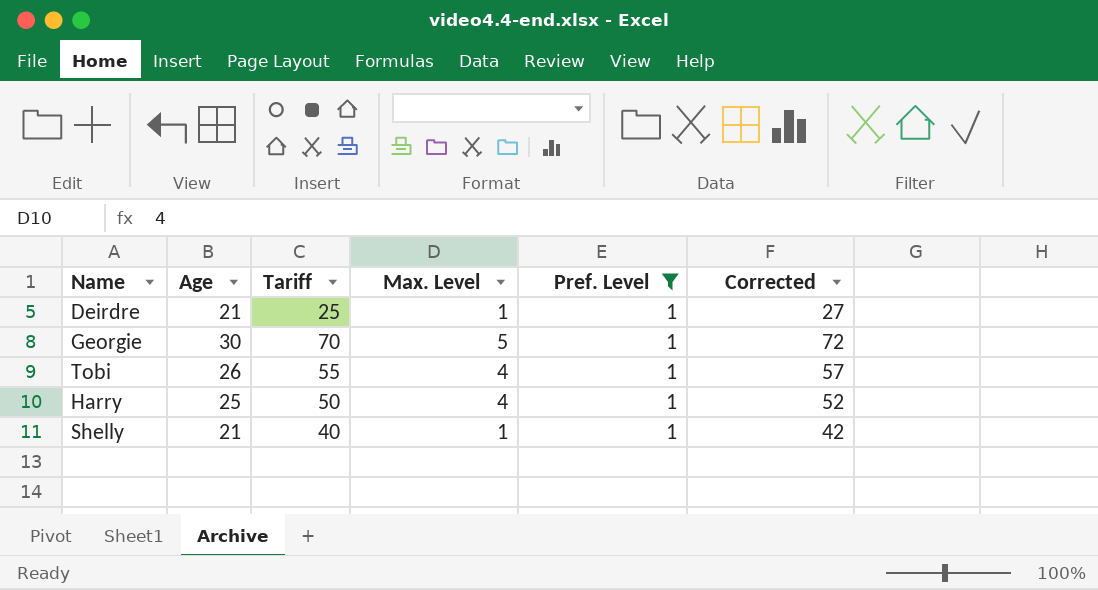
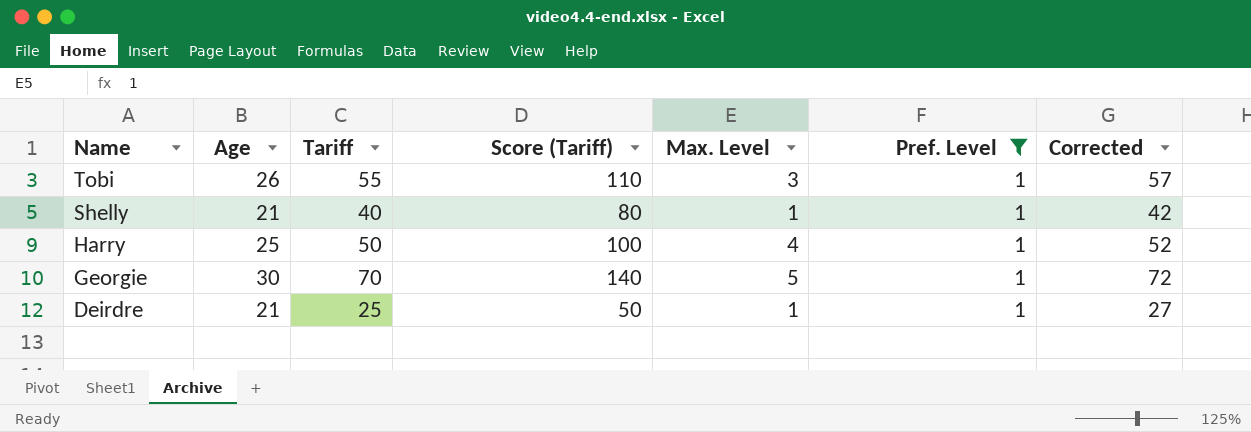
row order: none -> Name descending
column Score (Tariff) | formula: none -> [Tariff] * 2
Tobi | Max. Level: 4 -> 3

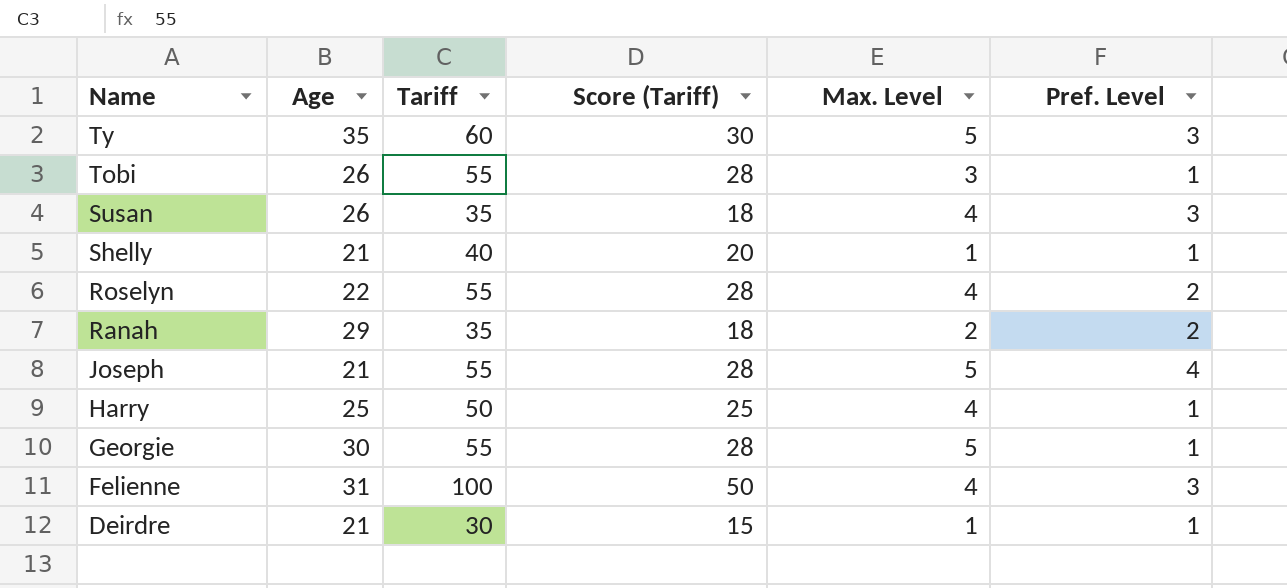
filter: Pref. Level = 1 -> none
column Corrected | formula: [Tariff] + 2 -> none
column Score (Tariff) | formula: [Tariff] * 2 -> [Tariff] * 0.5
Georgie | Tariff: 70 -> 55
Deirdre | Tariff: 25 -> 30

